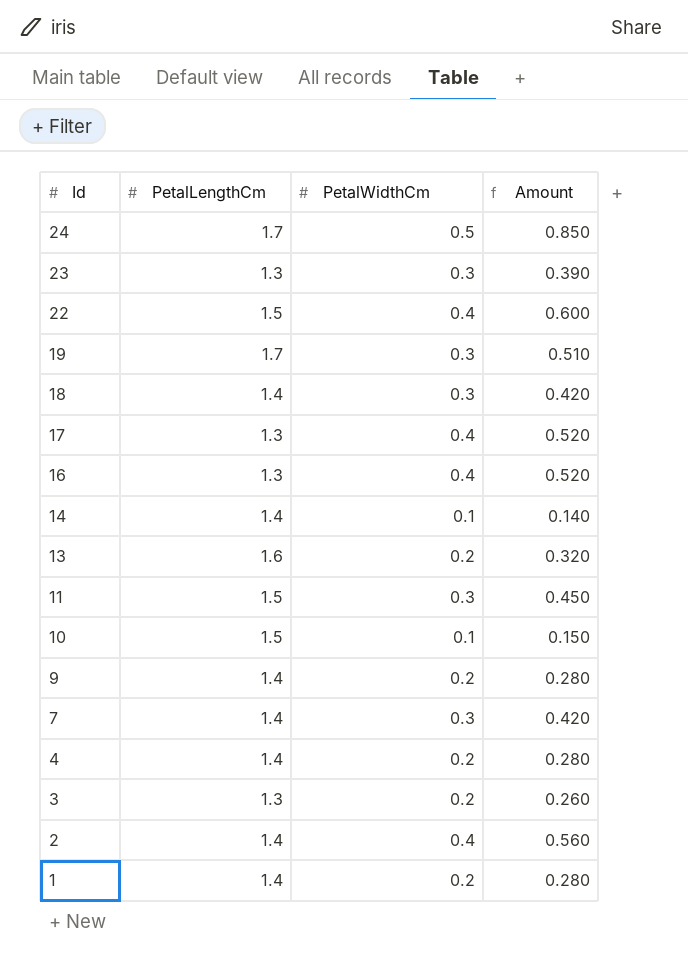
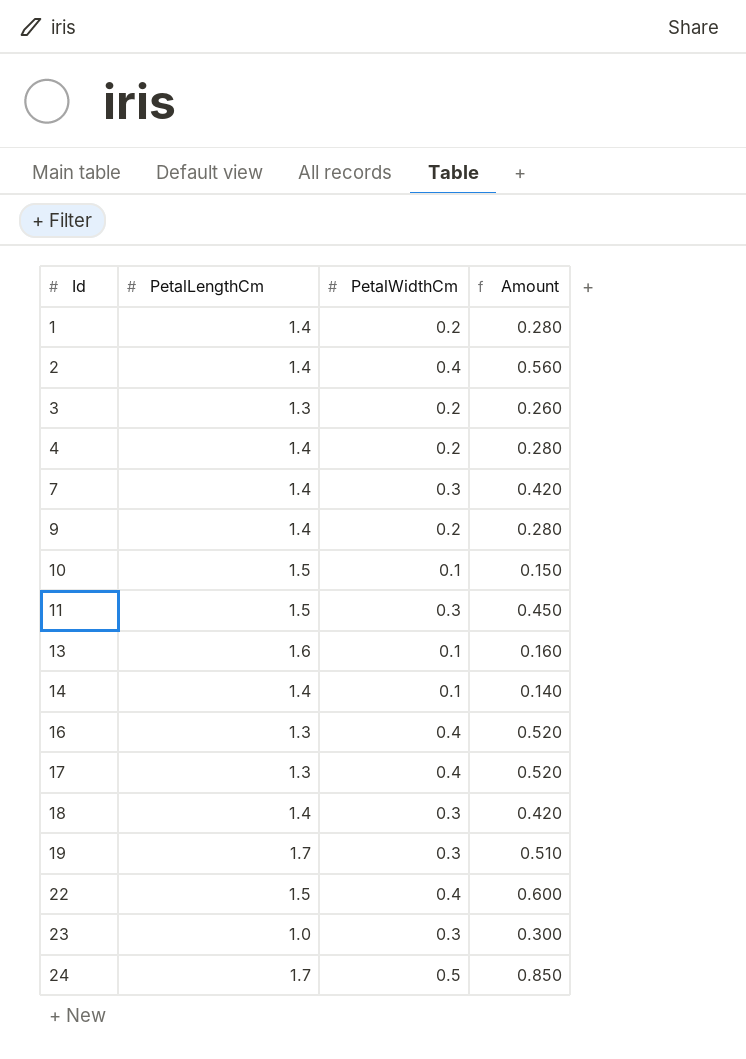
row order: Id descending -> Id ascending
13 | PetalWidthCm: 0.2 -> 0.1
13 | Amount: 0.320 -> 0.160
23 | PetalLengthCm: 1.3 -> 1.0
23 | Amount: 0.390 -> 0.300

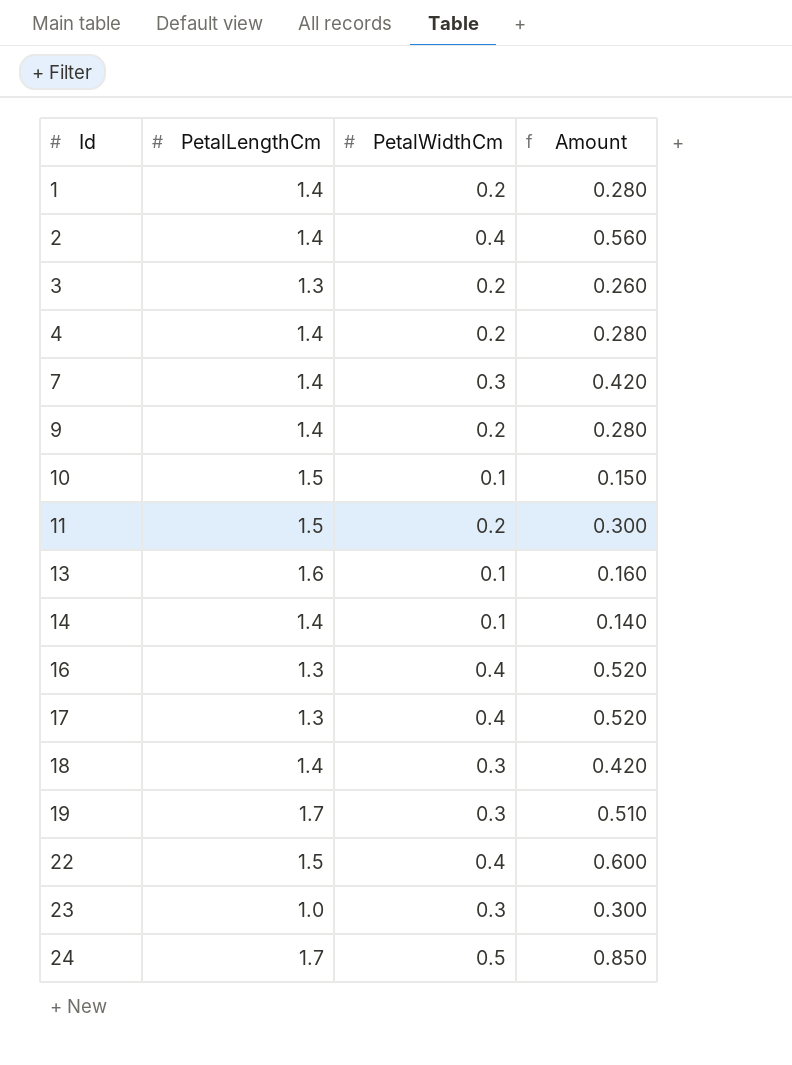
11 | PetalWidthCm: 0.3 -> 0.2
11 | Amount: 0.450 -> 0.300

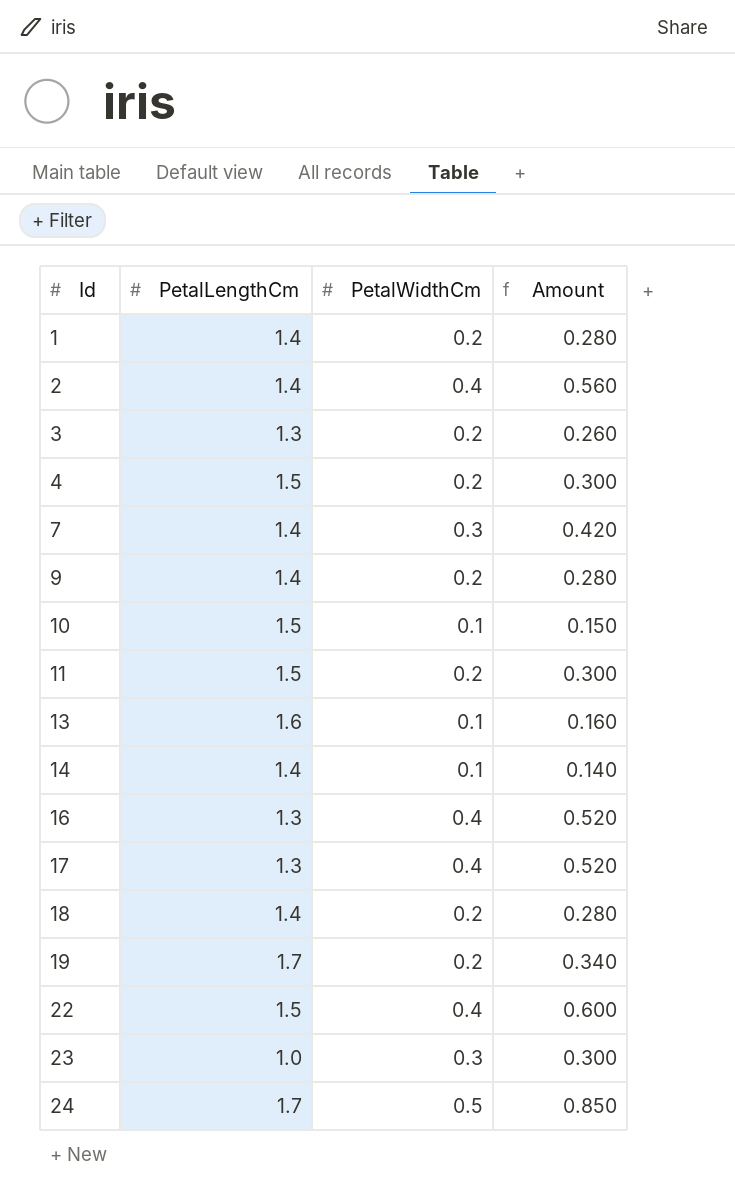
4 | PetalLengthCm: 1.4 -> 1.5
4 | Amount: 0.280 -> 0.300
18 | PetalWidthCm: 0.3 -> 0.2
18 | Amount: 0.420 -> 0.280
19 | PetalWidthCm: 0.3 -> 0.2
19 | Amount: 0.510 -> 0.340

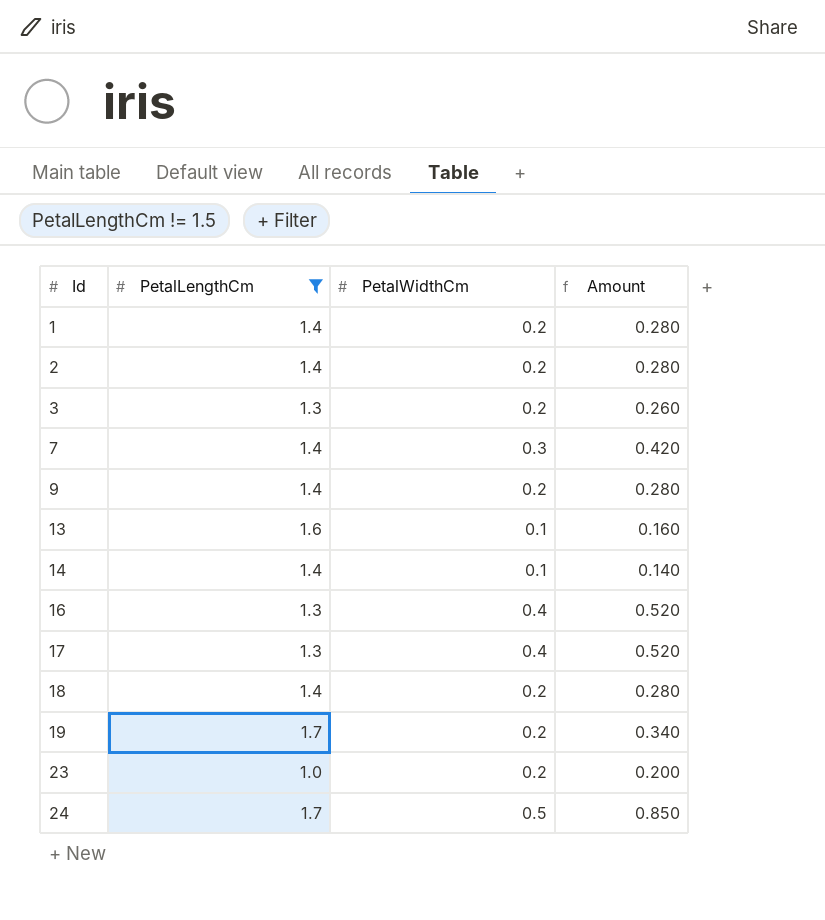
filter: none -> PetalLengthCm != 1.5
2 | PetalWidthCm: 0.4 -> 0.2
2 | Amount: 0.560 -> 0.280
23 | PetalWidthCm: 0.3 -> 0.2
23 | Amount: 0.300 -> 0.200

